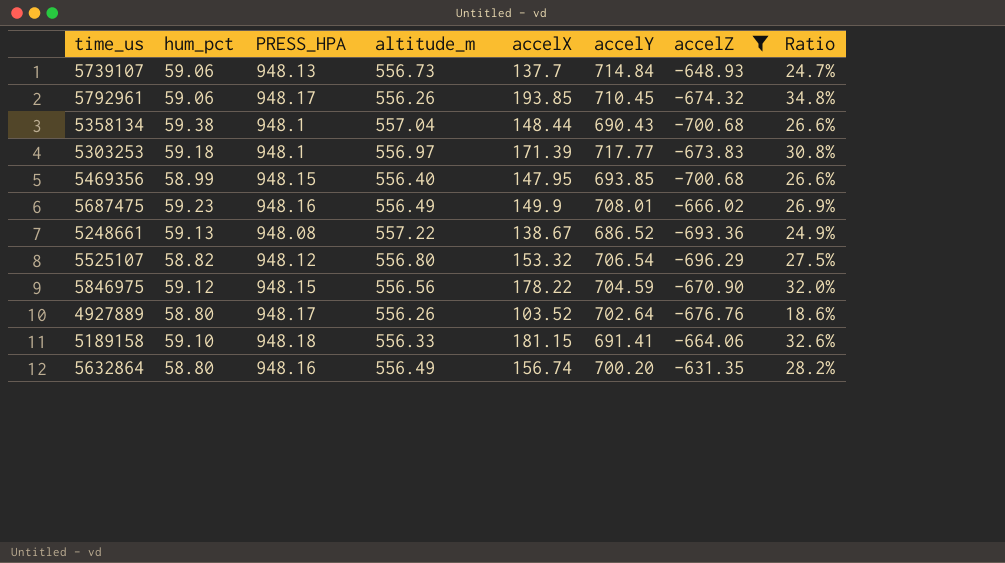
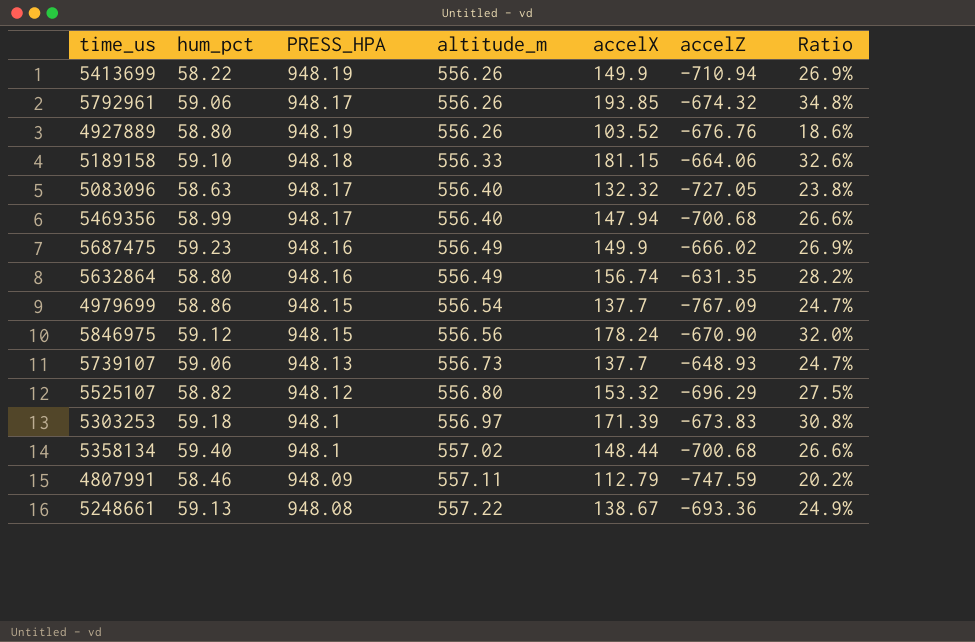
filter: accelZ >= -700.68 -> none
row order: none -> altitude_m ascending
column accelY | position: 6 -> none
4927889 | PRESS_HPA: 948.17 -> 948.19
5469356 | PRESS_HPA: 948.15 -> 948.17
5469356 | accelX: 147.95 -> 147.94
5846975 | accelX: 178.22 -> 178.24
5358134 | hum_pct: 59.38 -> 59.40
5358134 | altitude_m: 557.04 -> 557.02

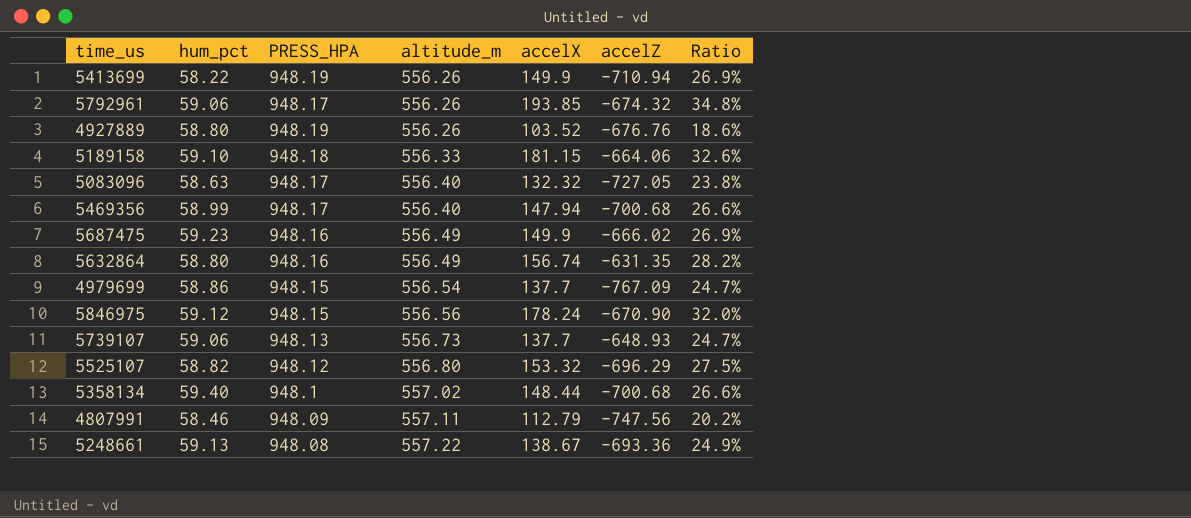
row 5303253: 59.18 | 948.1 | 556.97 | 171.39 | -673.83 | 30.8% -> none
4807991 | accelZ: -747.59 -> -747.56

